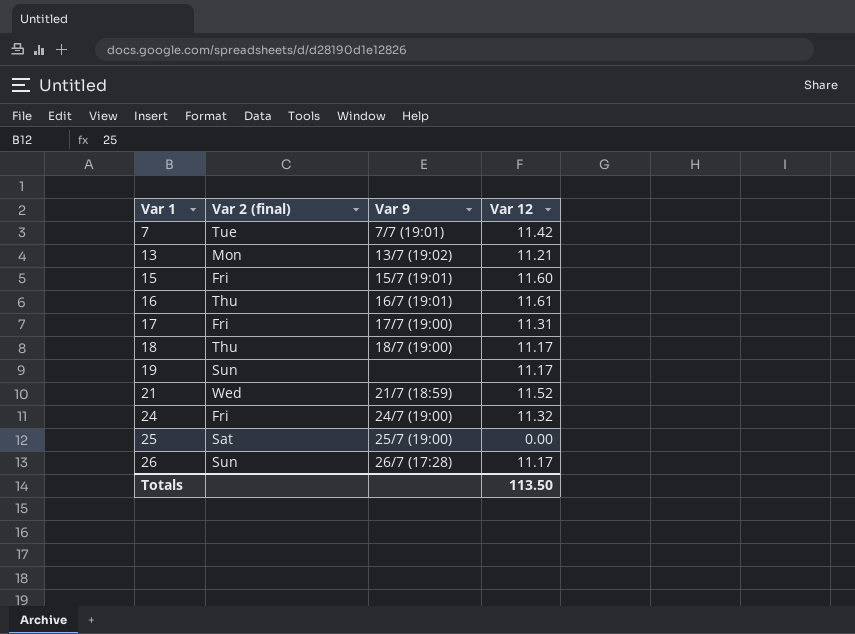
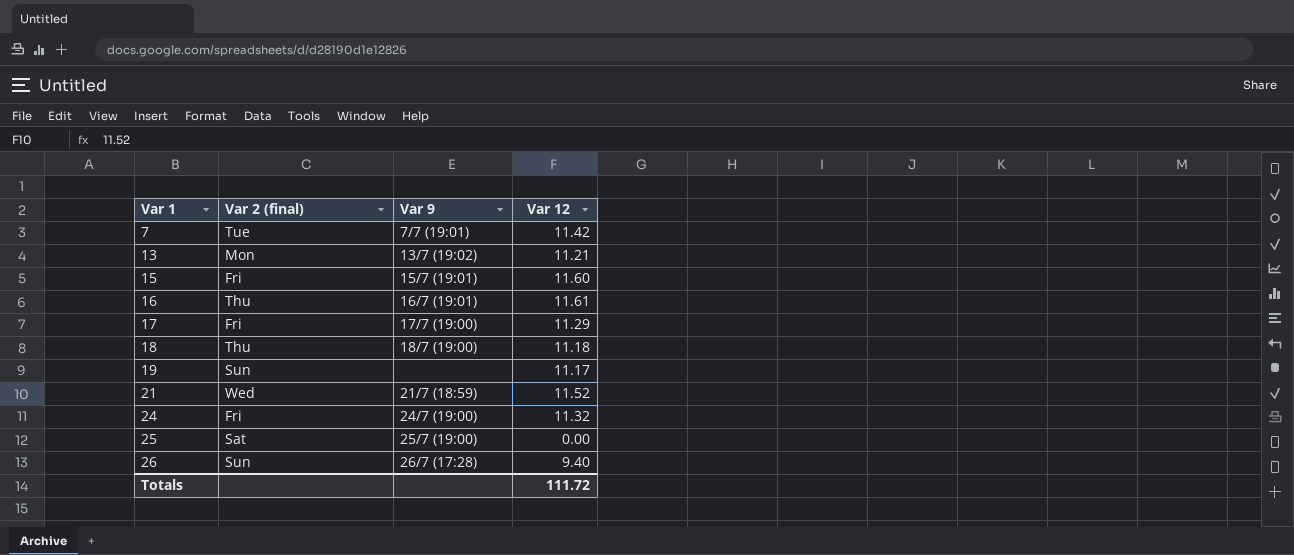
17 | Var 12: 11.31 -> 11.29
18 | Var 12: 11.17 -> 11.18
26 | Var 12: 11.17 -> 9.40
Totals | Var 12: 113.50 -> 111.72

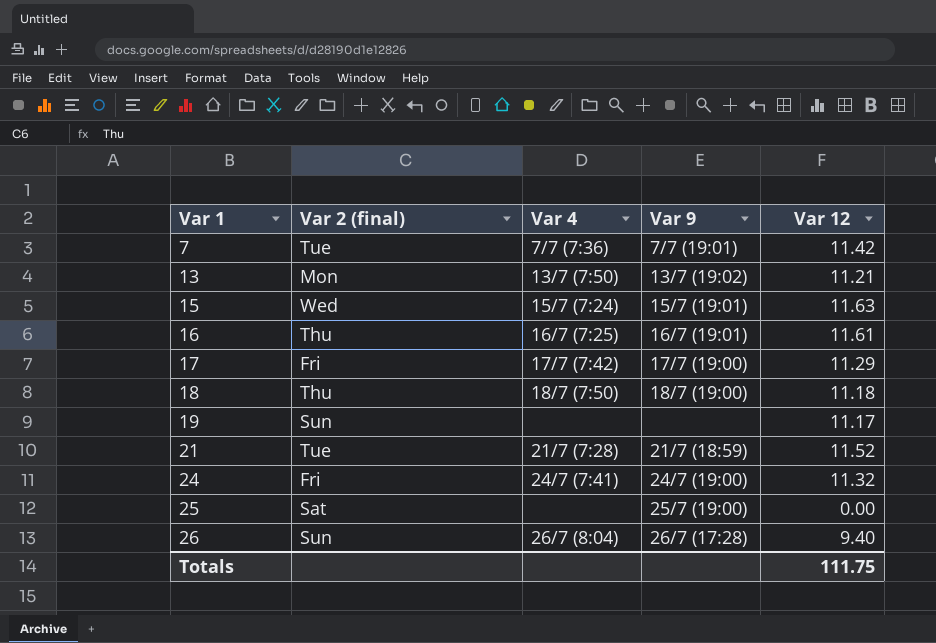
column Var 4 | position: none -> 3
15 | Var 2 (final): Fri -> Wed
15 | Var 12: 11.60 -> 11.63
21 | Var 2 (final): Wed -> Tue
Totals | Var 12: 111.72 -> 111.75

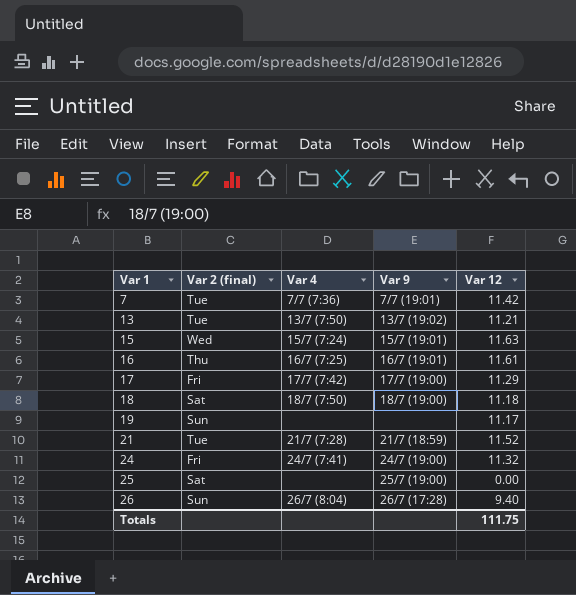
13 | Var 2 (final): Mon -> Tue
18 | Var 2 (final): Thu -> Sat

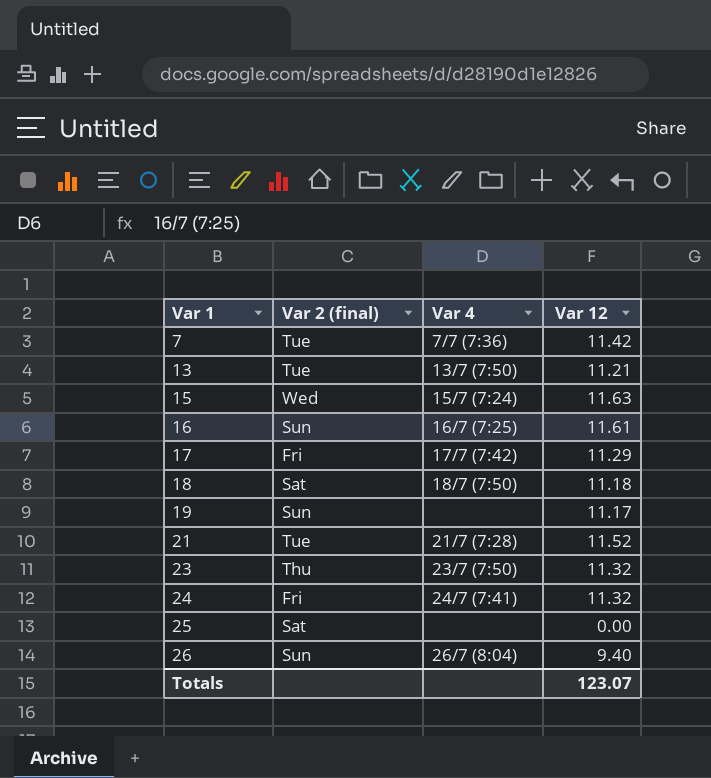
column Var 9 | position: 4 -> none
16 | Var 2 (final): Thu -> Sun
row 23: none -> Thu | 23/7 (7:50) | 11.32
Totals | Var 12: 111.75 -> 123.07

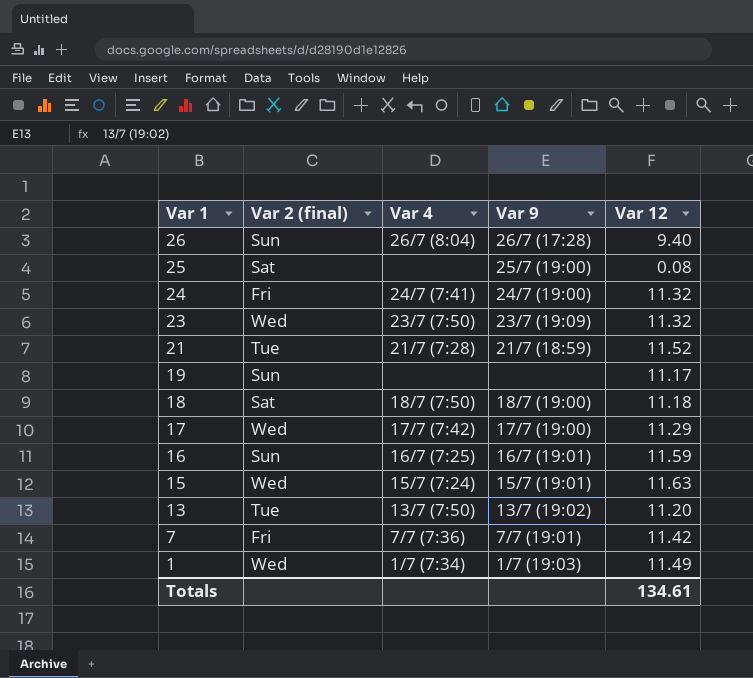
row order: Var 1 ascending -> Var 1 descending
column Var 9 | position: none -> 4
25 | Var 12: 0.00 -> 0.08
23 | Var 2 (final): Thu -> Wed
17 | Var 2 (final): Fri -> Wed
16 | Var 12: 11.61 -> 11.59
13 | Var 12: 11.21 -> 11.20
7 | Var 2 (final): Tue -> Fri
row 1: none -> Wed | 1/7 (7:34) | 1/7 (19:03) | 11.49
Totals | Var 12: 123.07 -> 134.61

